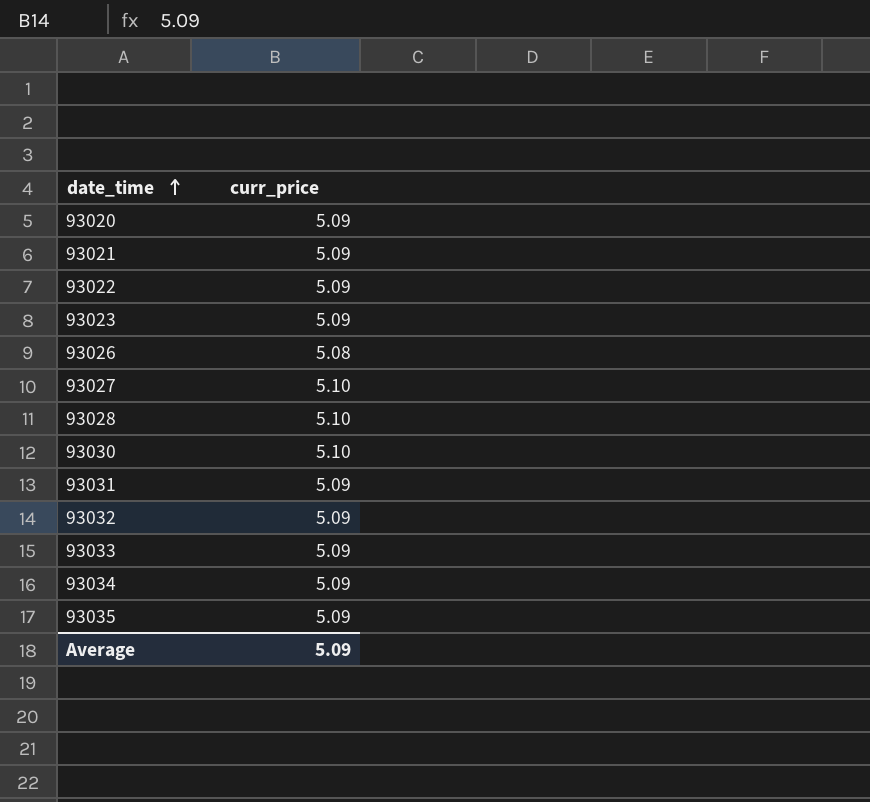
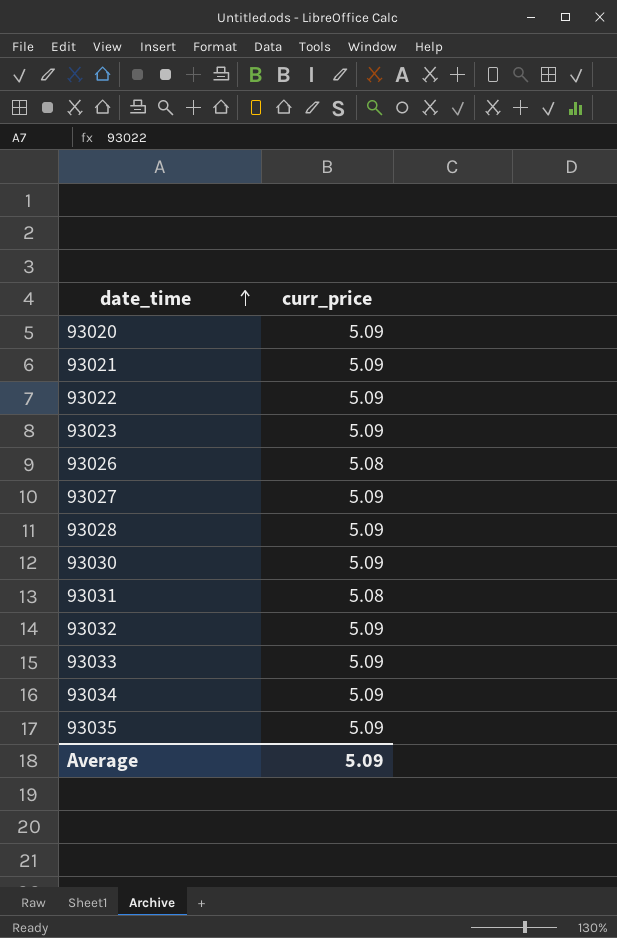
93027 | curr_price: 5.10 -> 5.09
93028 | curr_price: 5.10 -> 5.09
93030 | curr_price: 5.10 -> 5.09
93031 | curr_price: 5.09 -> 5.08

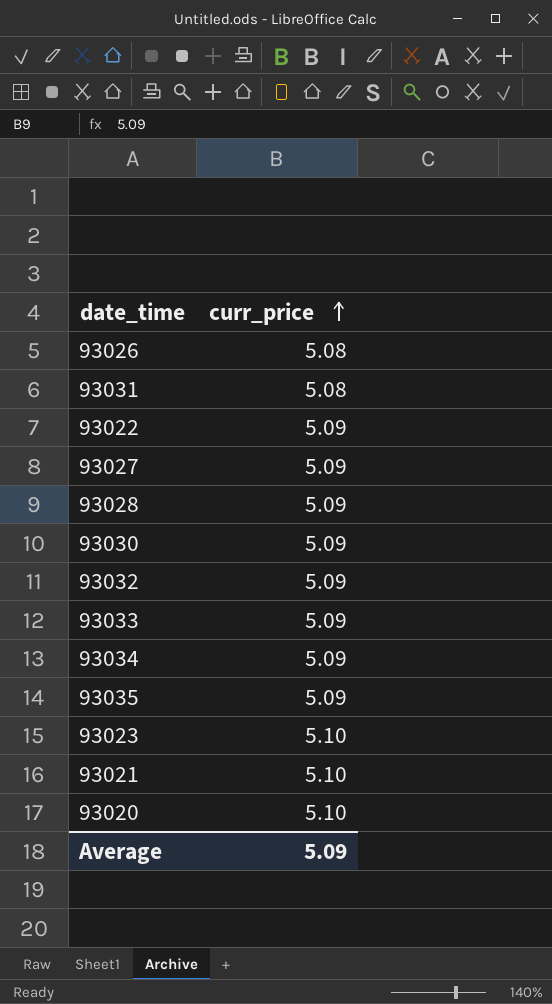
row order: date_time ascending -> curr_price ascending
93023 | curr_price: 5.09 -> 5.10
93021 | curr_price: 5.09 -> 5.10
93020 | curr_price: 5.09 -> 5.10

